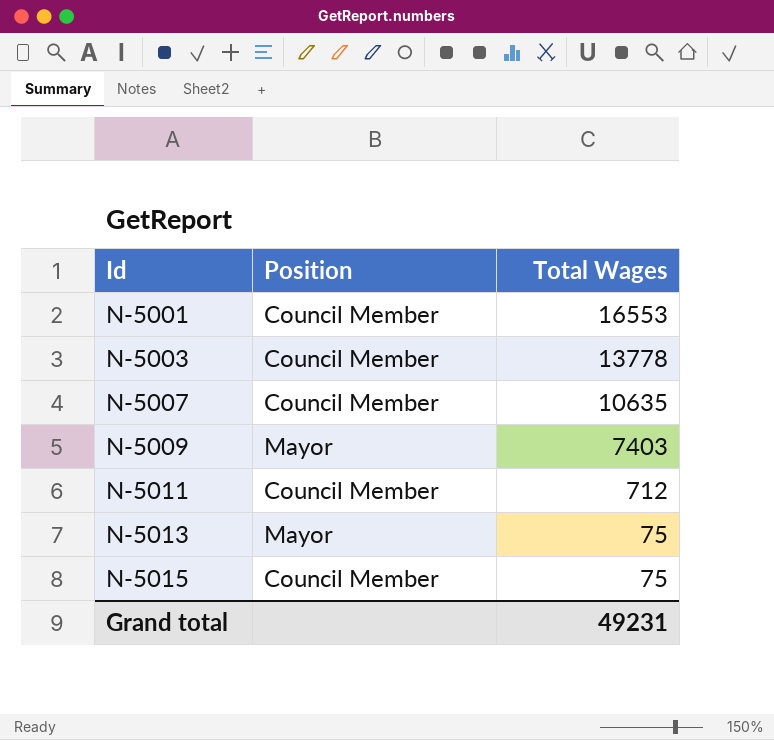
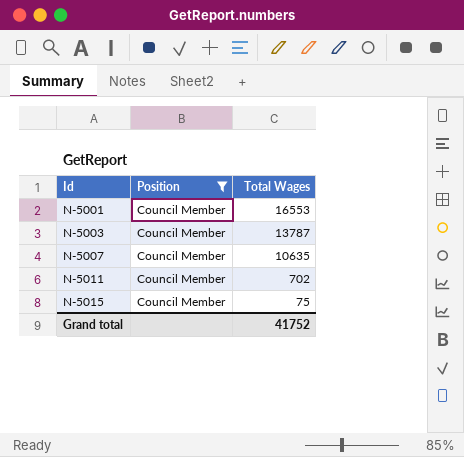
filter: none -> Position = Council Member
N-5003 | Total Wages: 13778 -> 13787
N-5011 | Total Wages: 712 -> 702
Grand total | Total Wages: 49231 -> 41752

